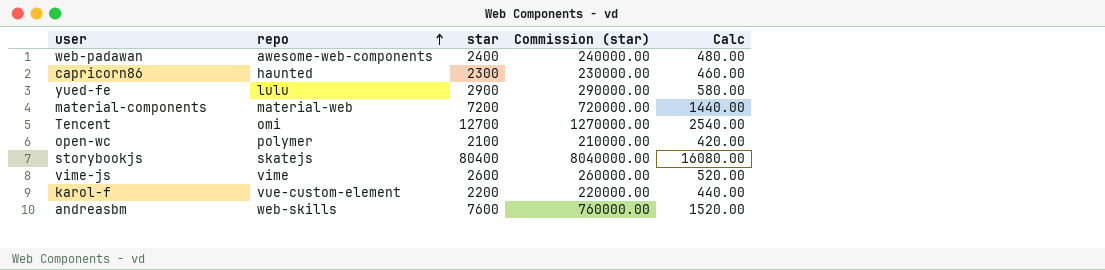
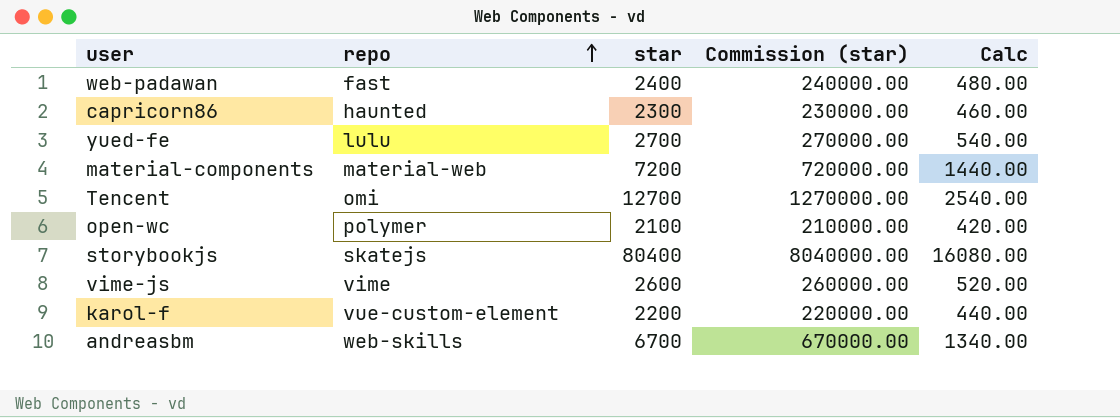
web-padawan | repo: awesome-web-components -> fast
yued-fe | star: 2900 -> 2700
yued-fe | Commission (star): 290000.00 -> 270000.00
yued-fe | Calc: 580.00 -> 540.00
andreasbm | star: 7600 -> 6700
andreasbm | Commission (star): 760000.00 -> 670000.00
andreasbm | Calc: 1520.00 -> 1340.00

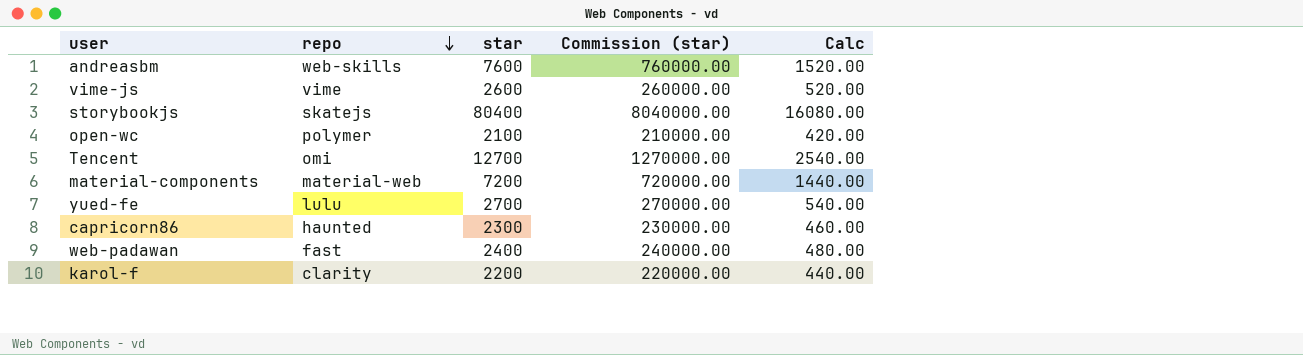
row order: repo ascending -> repo descending
andreasbm | star: 6700 -> 7600
andreasbm | Commission (star): 670000.00 -> 760000.00
andreasbm | Calc: 1340.00 -> 1520.00
karol-f | repo: vue-custom-element -> clarity

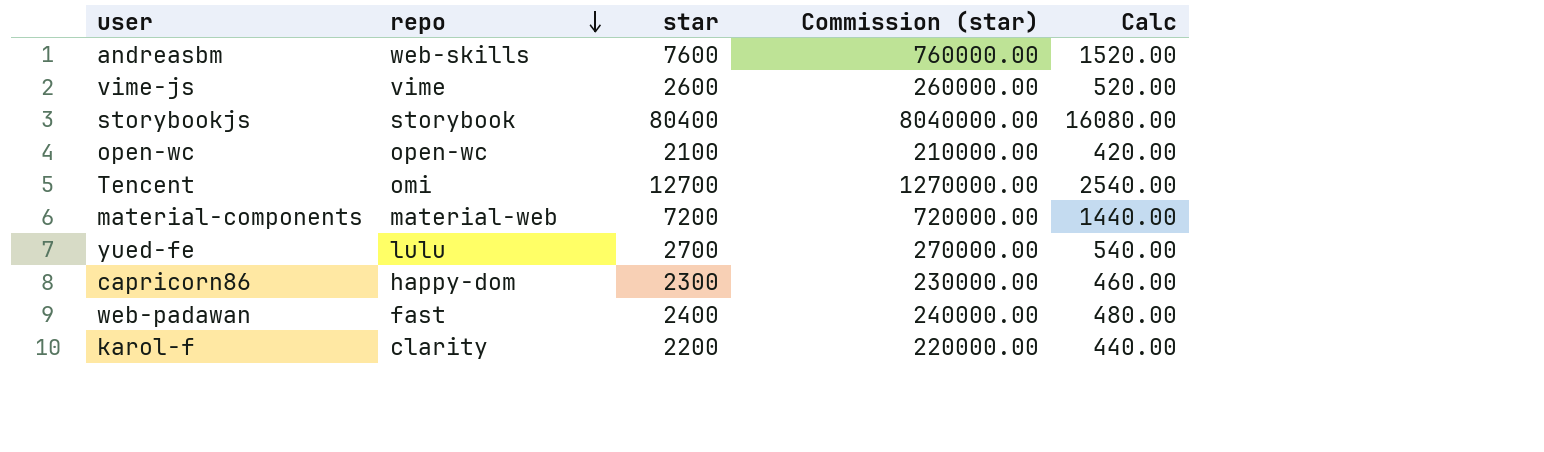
storybookjs | repo: skatejs -> storybook
open-wc | repo: polymer -> open-wc
capricorn86 | repo: haunted -> happy-dom

